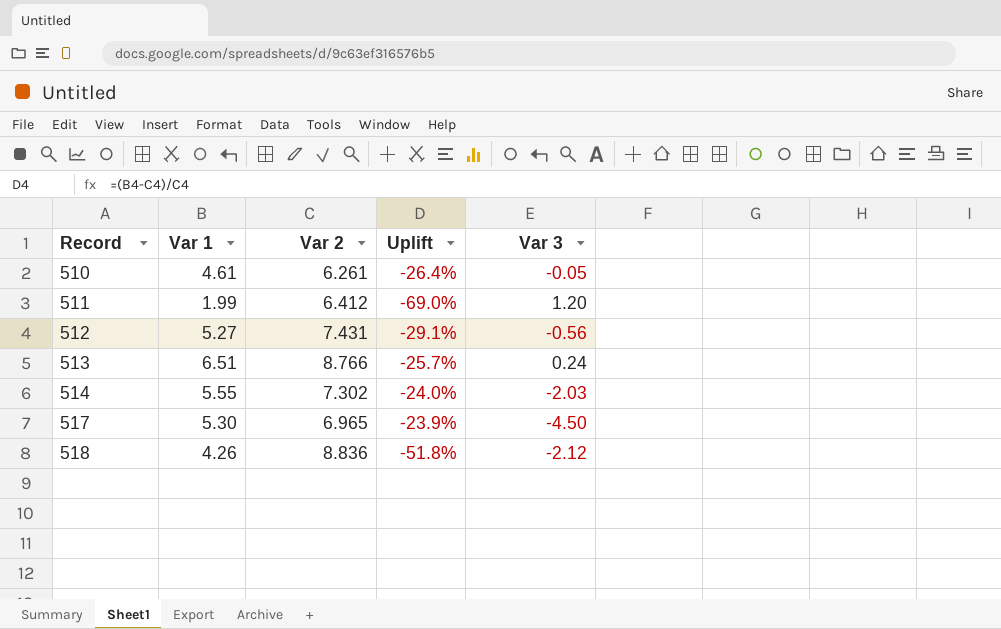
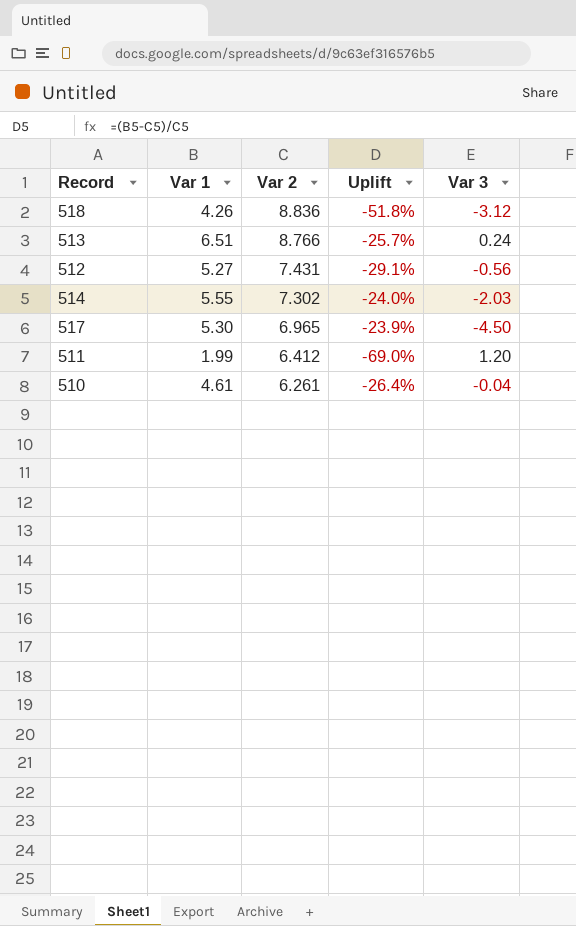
row order: Record ascending -> Var 2 descending
518 | Var 3: -2.12 -> -3.12
510 | Var 3: -0.05 -> -0.04

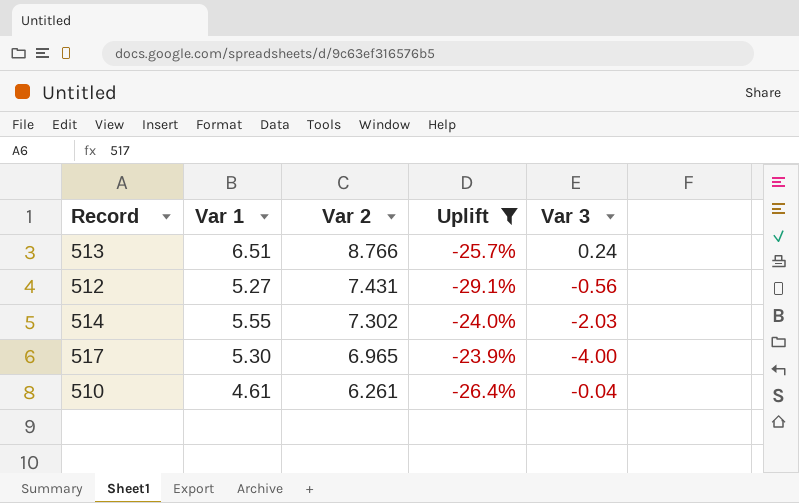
filter: none -> Uplift >= -29.1%
517 | Var 3: -4.50 -> -4.00

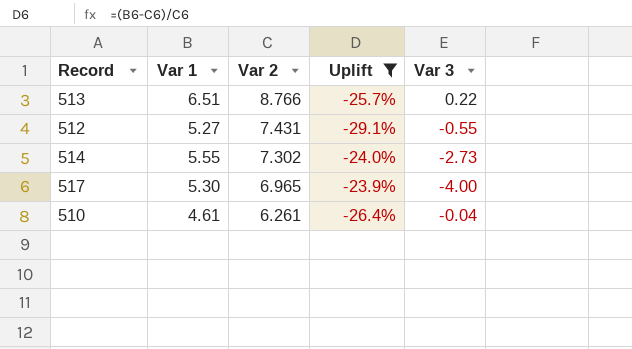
513 | Var 3: 0.24 -> 0.22
512 | Var 3: -0.56 -> -0.55
514 | Var 3: -2.03 -> -2.73

